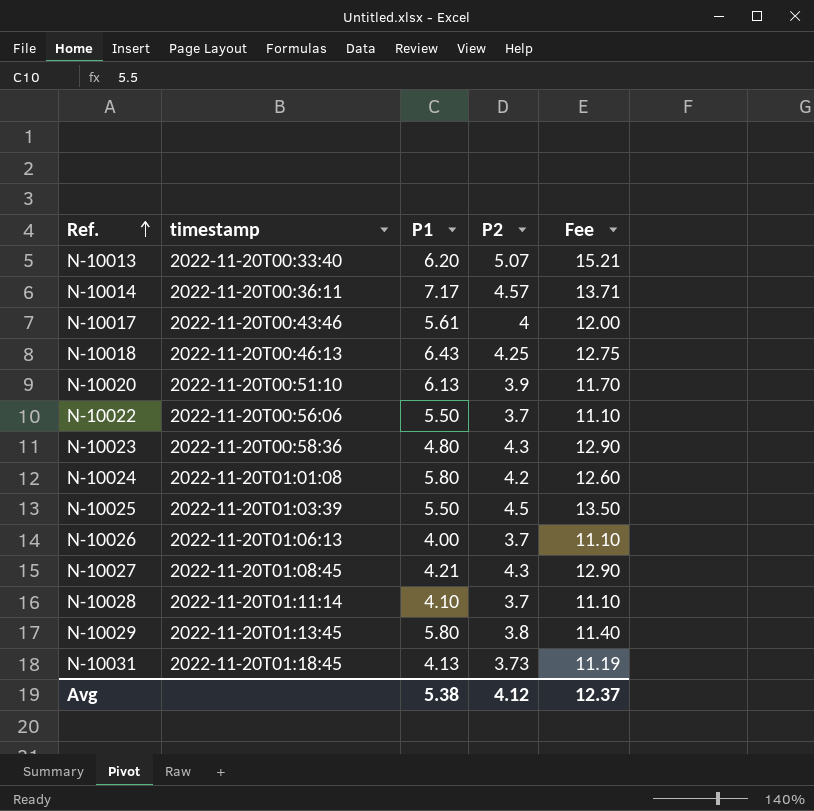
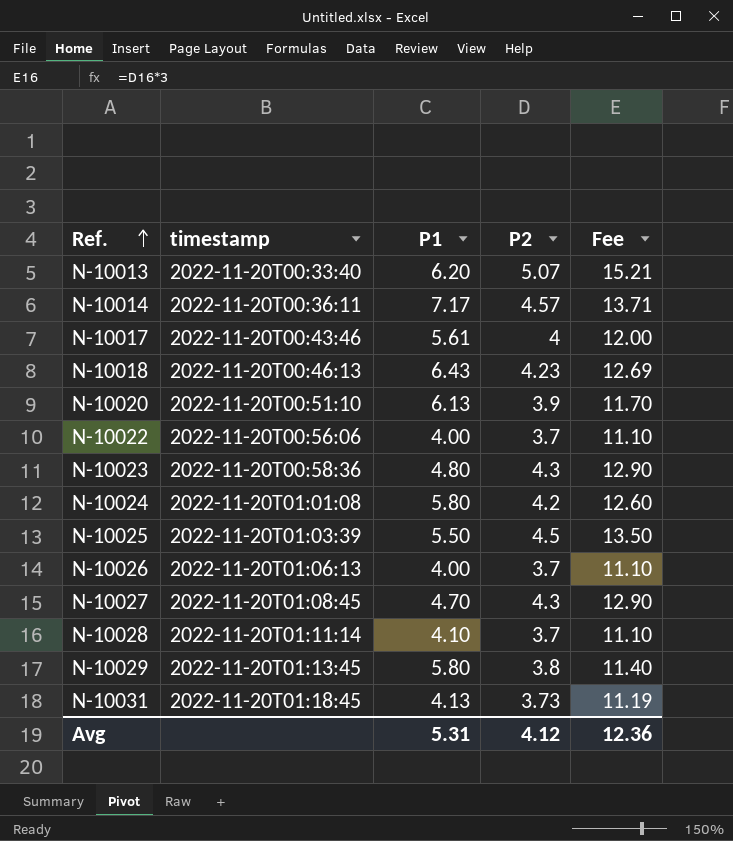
N-10018 | P2: 4.25 -> 4.23
N-10018 | Fee: 12.75 -> 12.69
N-10022 | P1: 5.50 -> 4.00
N-10027 | P1: 4.21 -> 4.70
Avg | P1: 5.38 -> 5.31
Avg | Fee: 12.37 -> 12.36

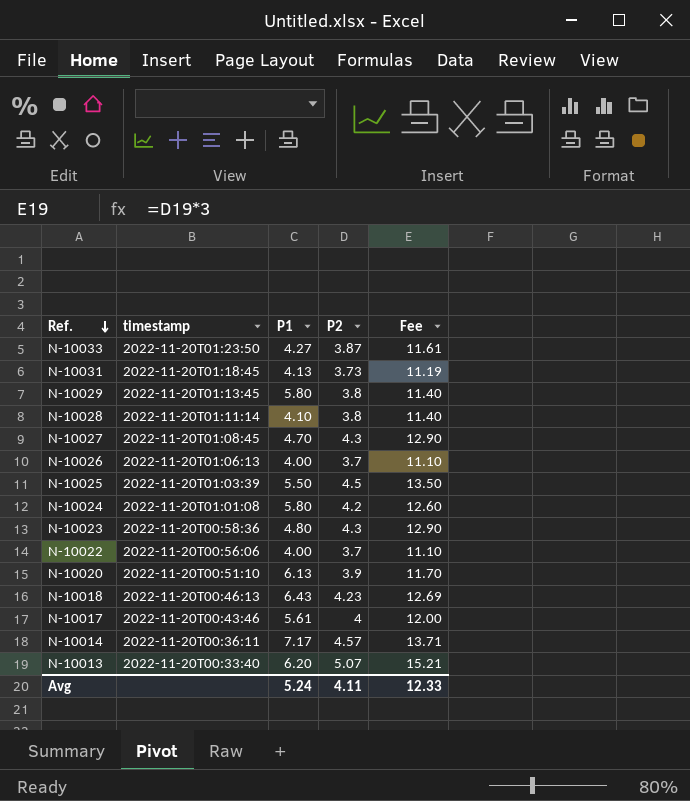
row order: Ref. ascending -> Ref. descending
row N-10033: none -> 2022-11-20T01:23:50 | 4.27 | 3.87 | 11.61
N-10028 | P2: 3.7 -> 3.8
N-10028 | Fee: 11.10 -> 11.40
Avg | P1: 5.31 -> 5.24
Avg | P2: 4.12 -> 4.11
Avg | Fee: 12.36 -> 12.33

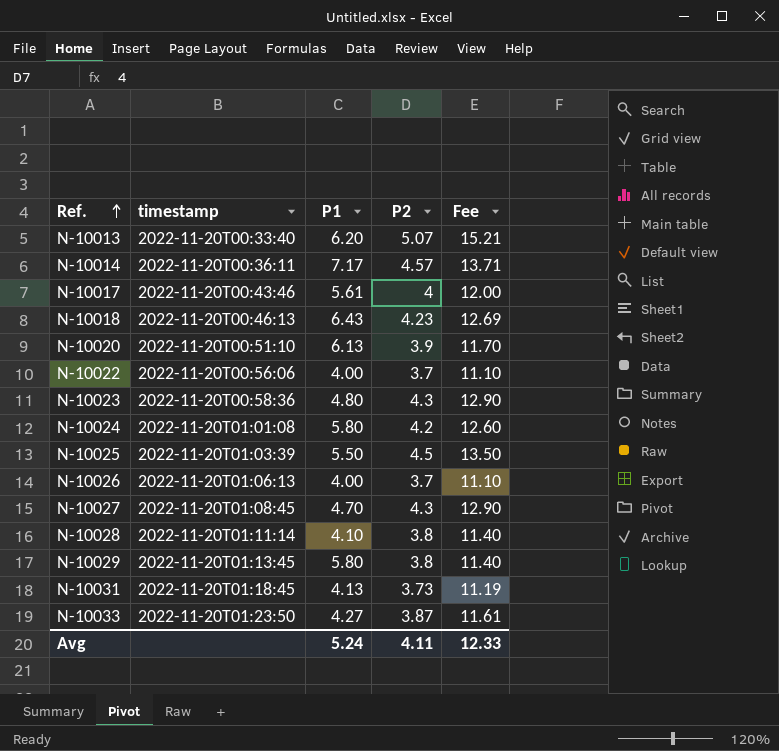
row order: Ref. descending -> Ref. ascending

